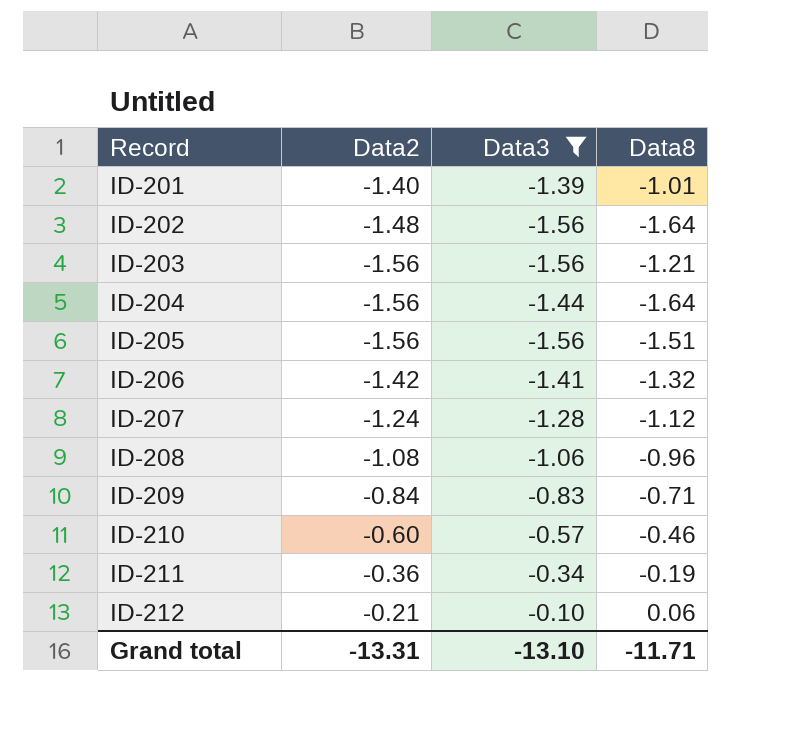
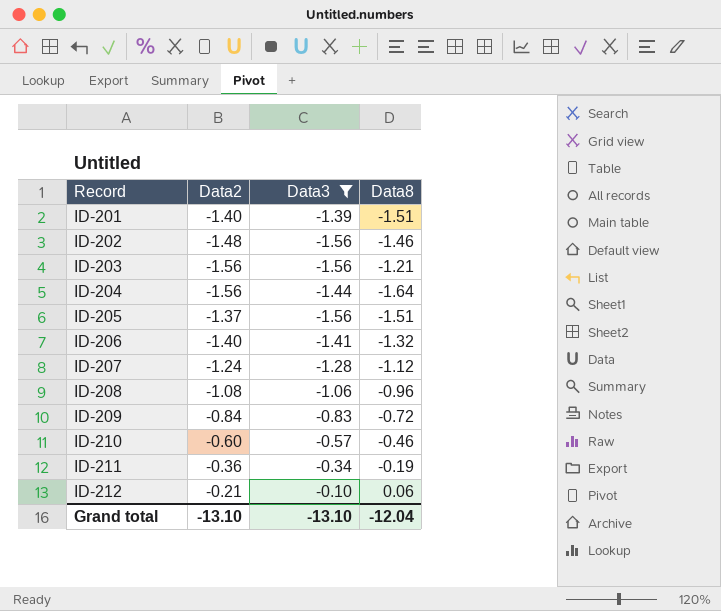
ID-201 | Data8: -1.01 -> -1.51
ID-202 | Data8: -1.64 -> -1.46
ID-205 | Data2: -1.56 -> -1.37
ID-206 | Data2: -1.42 -> -1.40
ID-209 | Data8: -0.71 -> -0.72
Grand total | Data2: -13.31 -> -13.10
Grand total | Data8: -11.71 -> -12.04

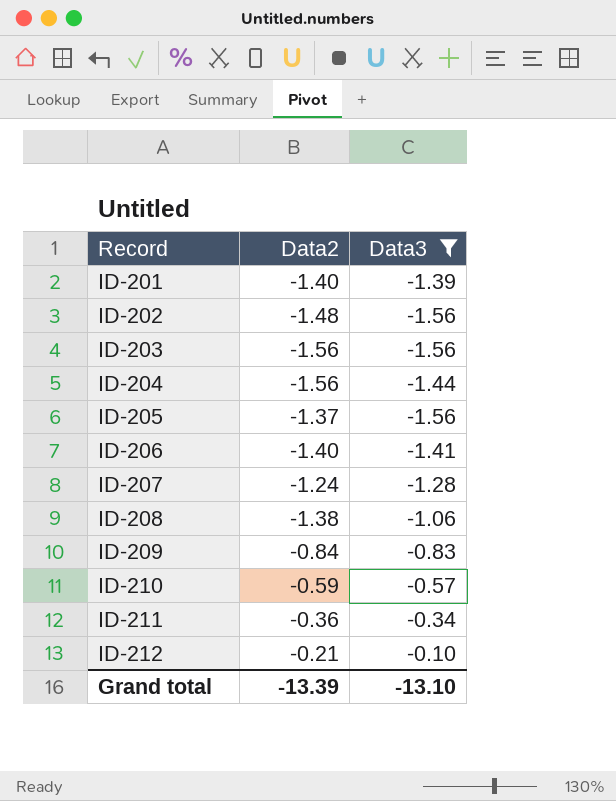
column Data8 | position: 4 -> none
ID-208 | Data2: -1.08 -> -1.38
ID-210 | Data2: -0.60 -> -0.59
Grand total | Data2: -13.10 -> -13.39

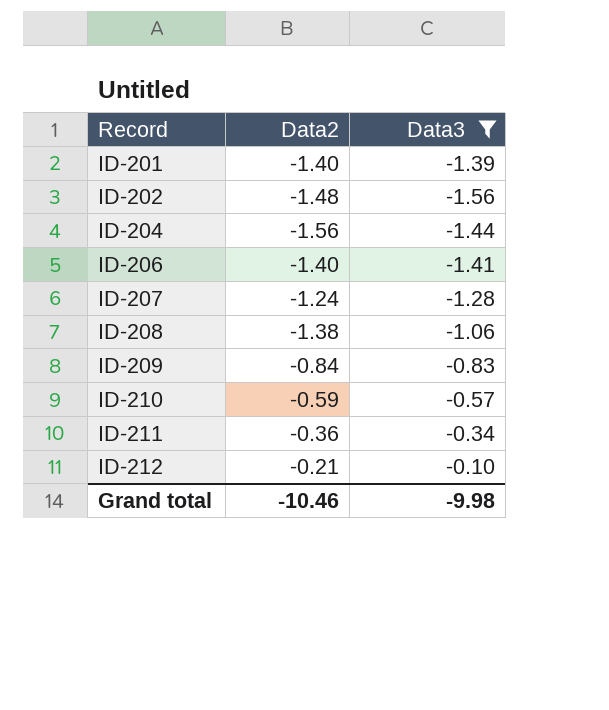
row ID-203: -1.56 | -1.56 -> none
row ID-205: -1.37 | -1.56 -> none
Grand total | Data2: -13.39 -> -10.46
Grand total | Data3: -13.10 -> -9.98

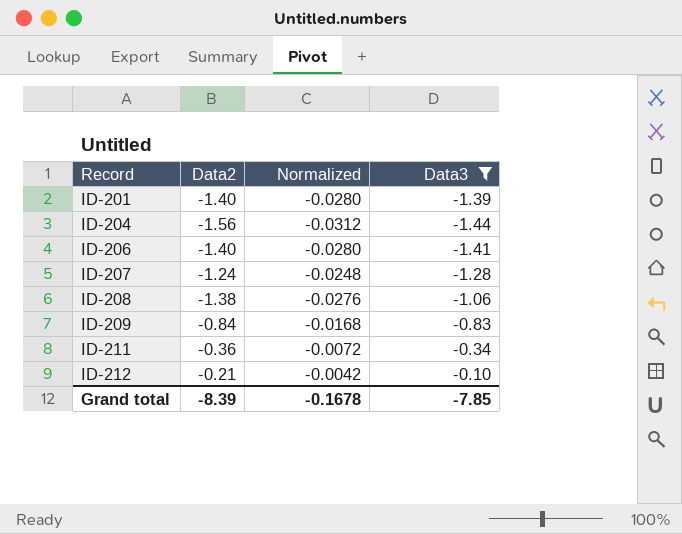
column Normalized | formula: none -> [Data2] * 0.02
row ID-202: -1.48 | -1.56 -> none
row ID-210: -0.59 | -0.57 -> none
Grand total | Data2: -10.46 -> -8.39
Grand total | Data3: -9.98 -> -7.85

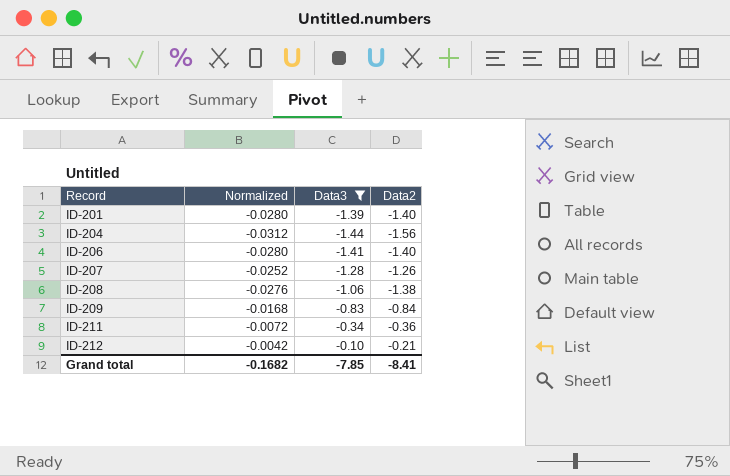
column Data2 | position: 2 -> 4
ID-207 | Normalized: -0.0248 -> -0.0252
ID-207 | Data2: -1.24 -> -1.26
Grand total | Normalized: -0.1678 -> -0.1682
Grand total | Data2: -8.39 -> -8.41

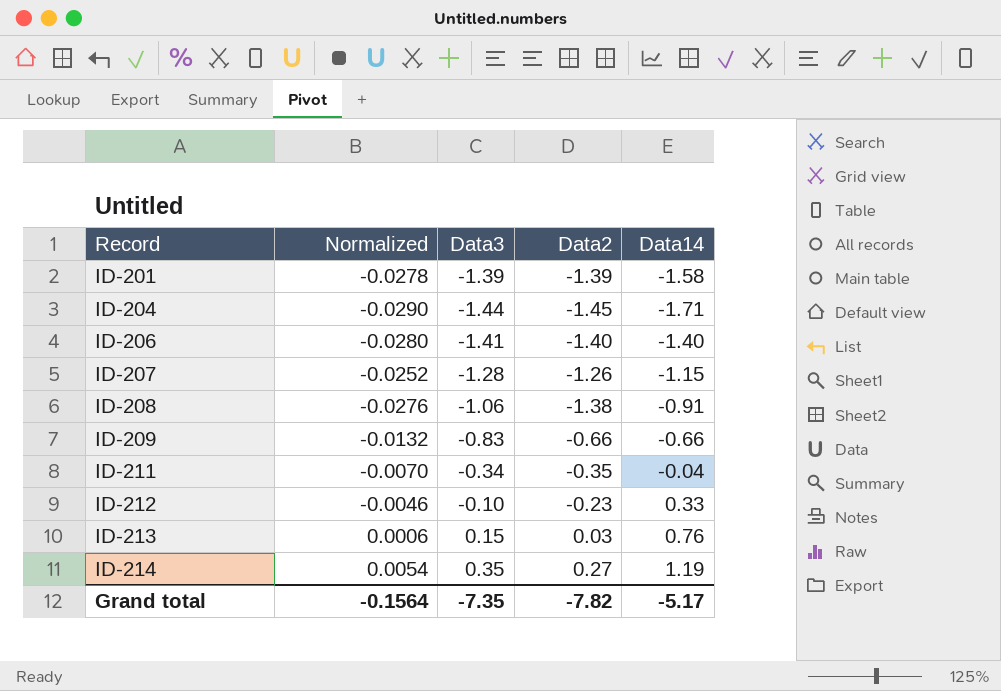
filter: Data3 <= -0.10 -> none
column Data14 | position: none -> 5
ID-201 | Normalized: -0.0280 -> -0.0278
ID-201 | Data2: -1.40 -> -1.39
ID-204 | Normalized: -0.0312 -> -0.0290
ID-204 | Data2: -1.56 -> -1.45
ID-209 | Normalized: -0.0168 -> -0.0132
ID-209 | Data2: -0.84 -> -0.66
ID-211 | Normalized: -0.0072 -> -0.0070
ID-211 | Data2: -0.36 -> -0.35
ID-212 | Normalized: -0.0042 -> -0.0046
ID-212 | Data2: -0.21 -> -0.23
Grand total | Normalized: -0.1682 -> -0.1564
Grand total | Data3: -7.85 -> -7.35
Grand total | Data2: -8.41 -> -7.82

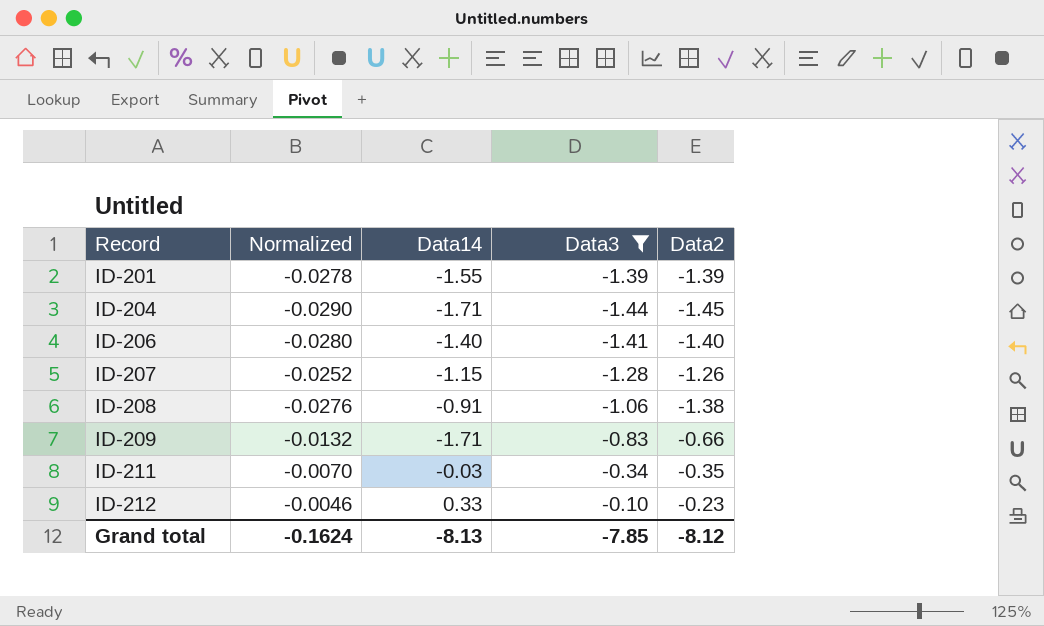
filter: none -> Data3 <= -0.10
column Data14 | position: 5 -> 3
ID-201 | Data14: -1.58 -> -1.55
ID-209 | Data14: -0.66 -> -1.71
ID-211 | Data14: -0.04 -> -0.03
Grand total | Normalized: -0.1564 -> -0.1624
Grand total | Data14: -5.17 -> -8.13
Grand total | Data3: -7.35 -> -7.85
Grand total | Data2: -7.82 -> -8.12

